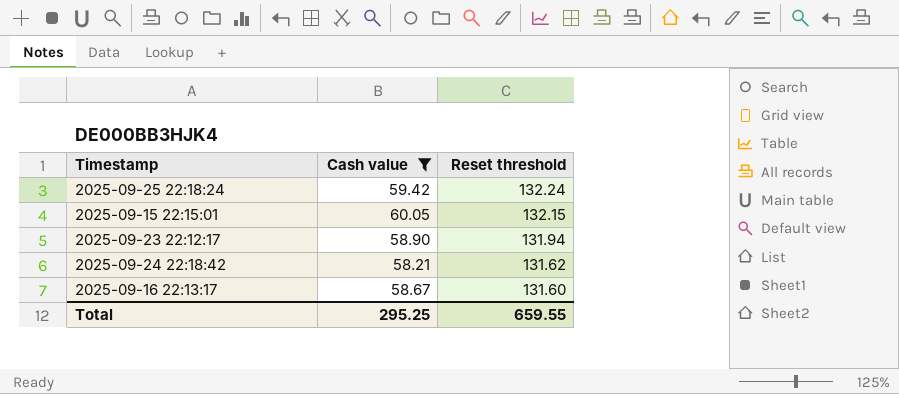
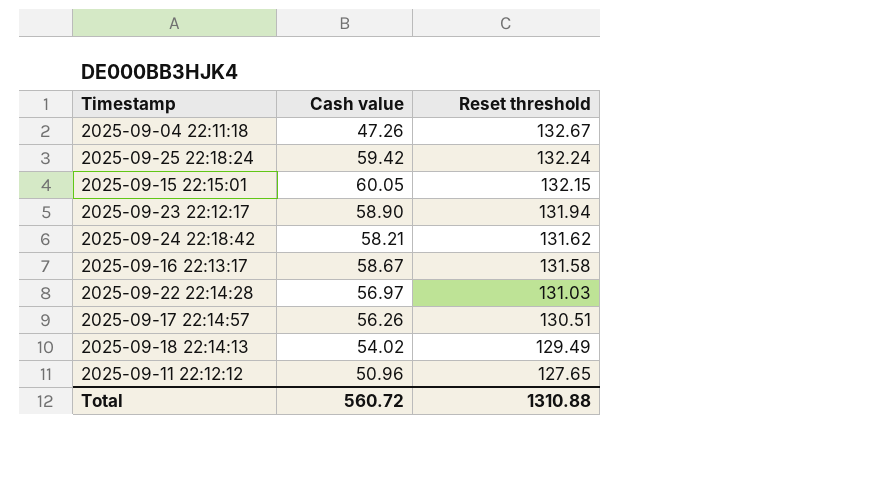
filter: Cash value >= 58.21 -> none
2025-09-16 22:13:17 | Reset threshold: 131.60 -> 131.58
Total | Cash value: 295.25 -> 560.72
Total | Reset threshold: 659.55 -> 1310.88

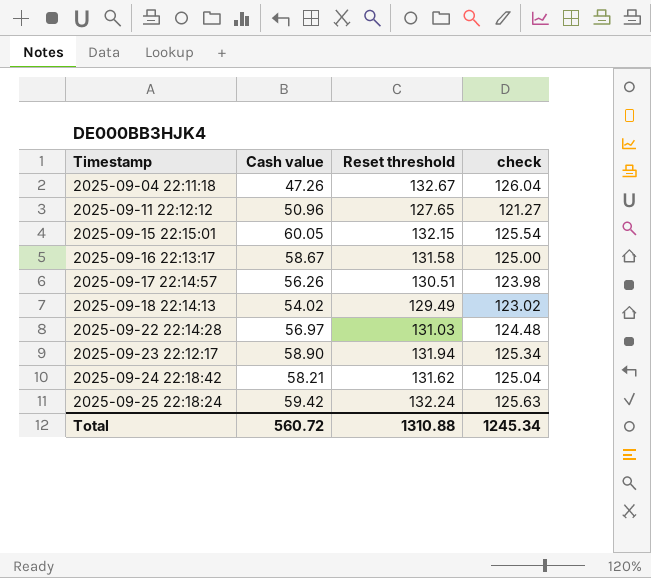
row order: Reset threshold descending -> Timestamp ascending
column check | formula: none -> [Reset threshold] * 0.95

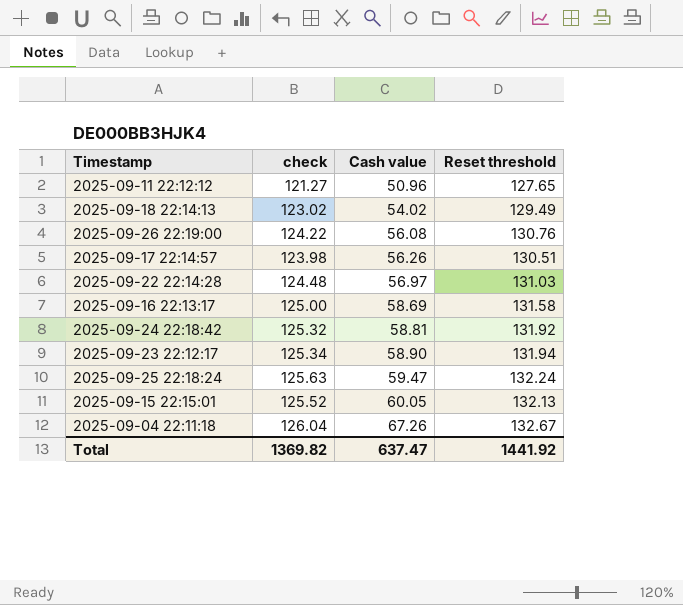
row order: Timestamp ascending -> Cash value ascending
column check | position: 4 -> 2
row 2025-09-26 22:19:00: none -> 124.22 | 56.08 | 130.76
2025-09-16 22:13:17 | Cash value: 58.67 -> 58.69
2025-09-24 22:18:42 | check: 125.04 -> 125.32
2025-09-24 22:18:42 | Cash value: 58.21 -> 58.81
2025-09-24 22:18:42 | Reset threshold: 131.62 -> 131.92
2025-09-25 22:18:24 | Cash value: 59.42 -> 59.47
2025-09-15 22:15:01 | check: 125.54 -> 125.52
2025-09-15 22:15:01 | Reset threshold: 132.15 -> 132.13
2025-09-04 22:11:18 | Cash value: 47.26 -> 67.26
Total | check: 1245.34 -> 1369.82
Total | Cash value: 560.72 -> 637.47
Total | Reset threshold: 1310.88 -> 1441.92

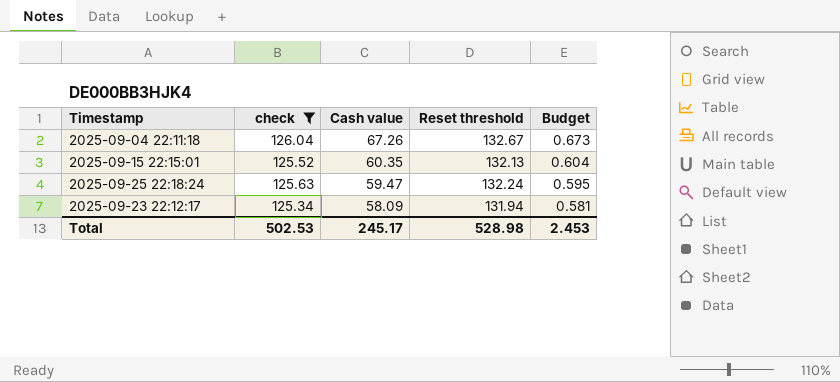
filter: none -> check >= 125.34
row order: Cash value ascending -> Cash value descending
column Budget | formula: none -> [Cash value] * 0.01
2025-09-15 22:15:01 | Cash value: 60.05 -> 60.35
2025-09-23 22:12:17 | Cash value: 58.90 -> 58.09
Total | check: 1369.82 -> 502.53
Total | Cash value: 637.47 -> 245.17
Total | Reset threshold: 1441.92 -> 528.98

